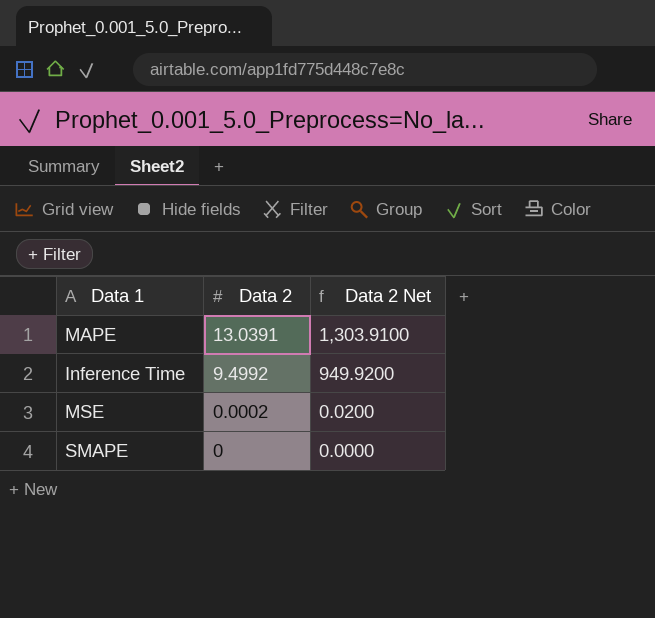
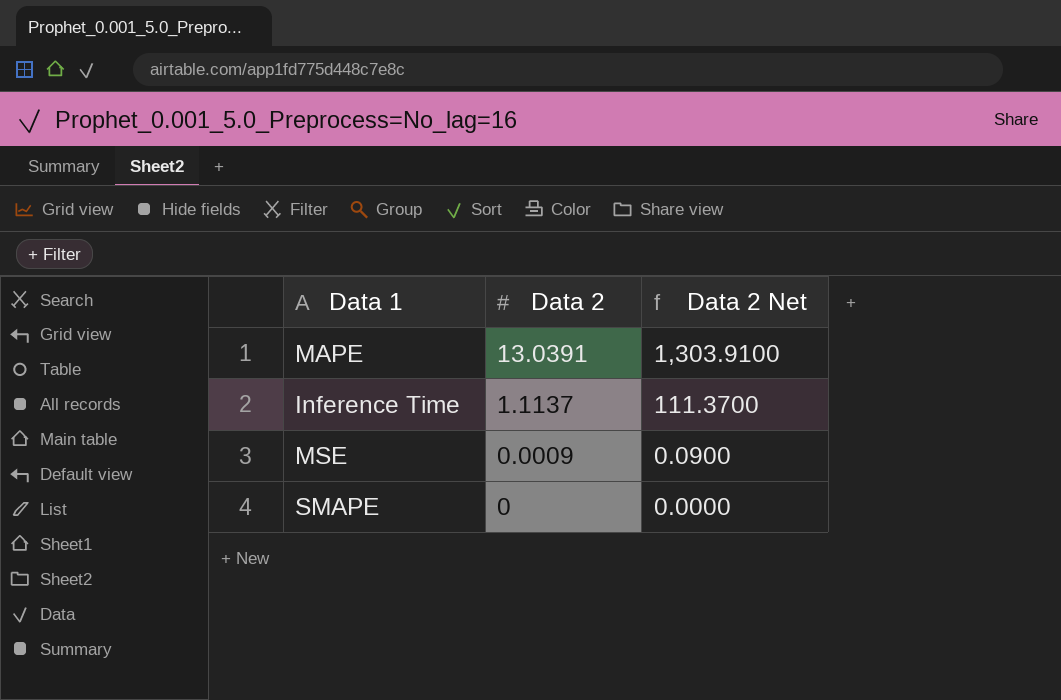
Inference Time | Data 2: 9.4992 -> 1.1137
Inference Time | Data 2 Net: 949.9200 -> 111.3700
MSE | Data 2: 0.0002 -> 0.0009
MSE | Data 2 Net: 0.0200 -> 0.0900

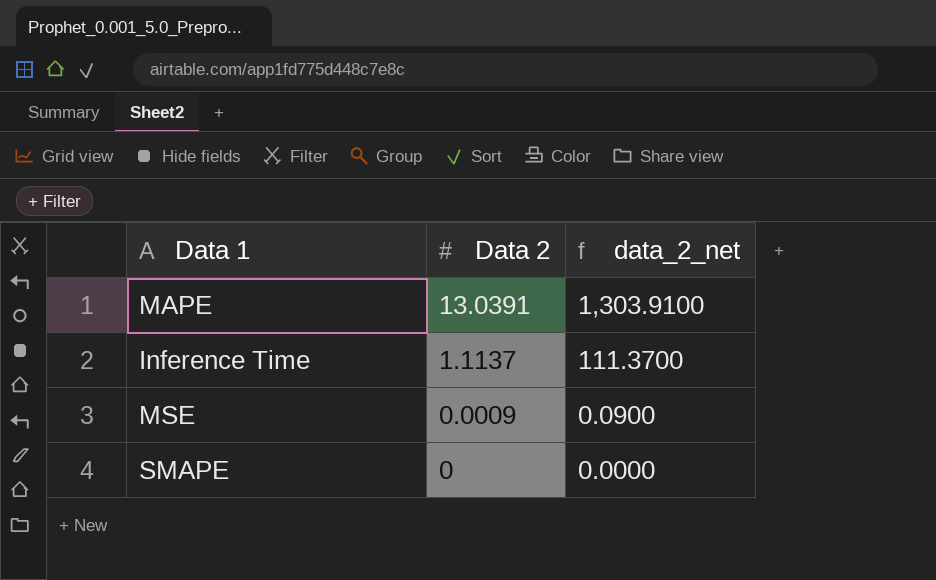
column name: Data 2 Net -> data_2_net

